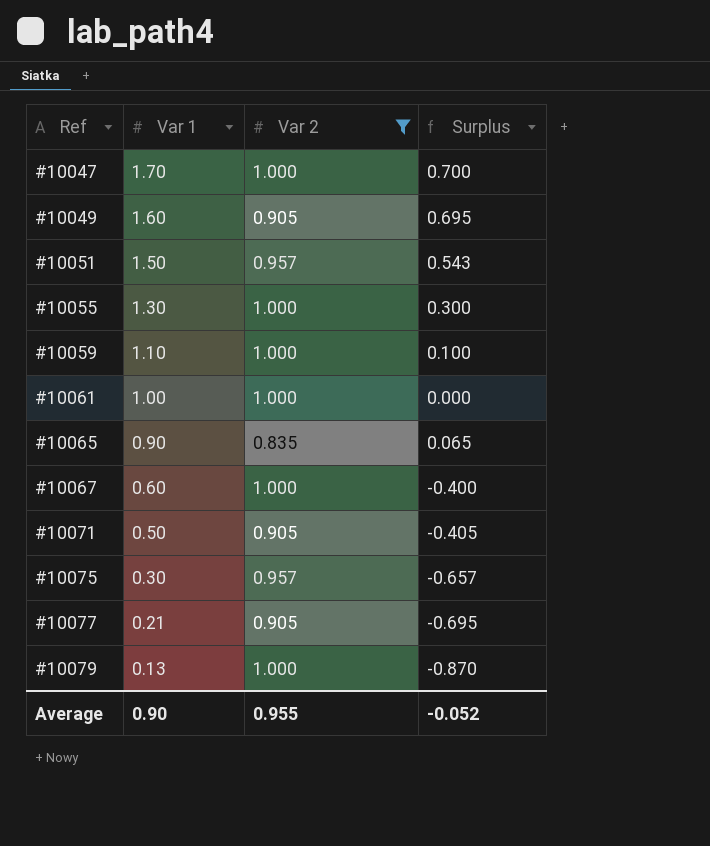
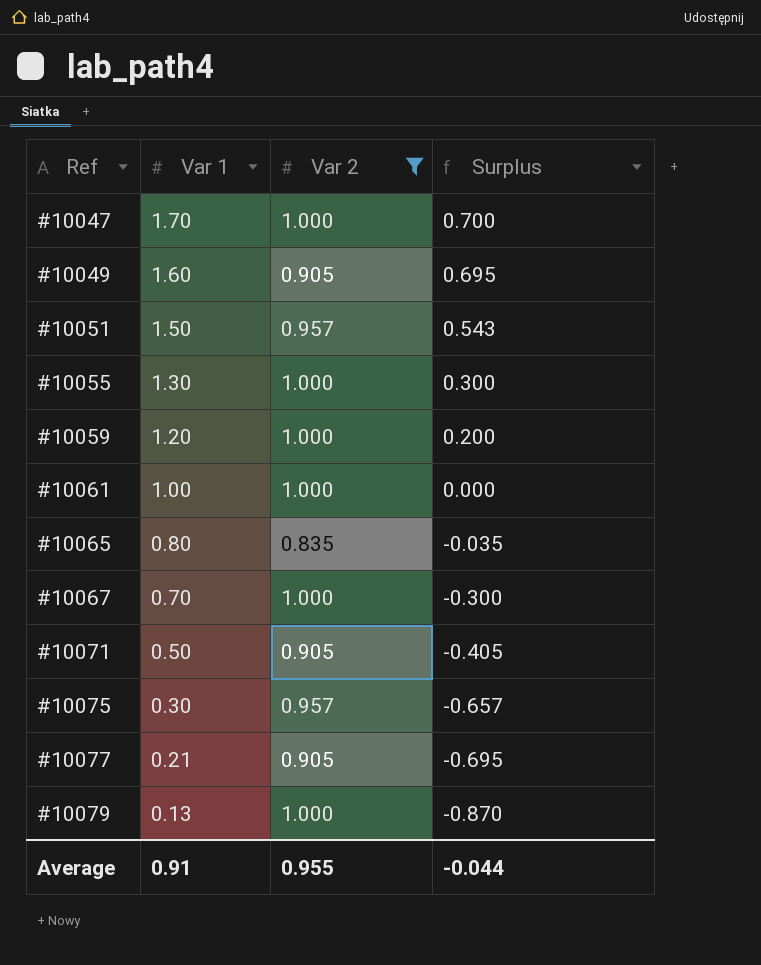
#10059 | Var 1: 1.10 -> 1.20
#10059 | Surplus: 0.100 -> 0.200
#10065 | Var 1: 0.90 -> 0.80
#10065 | Surplus: 0.065 -> -0.035
#10067 | Var 1: 0.60 -> 0.70
#10067 | Surplus: -0.400 -> -0.300
Average | Var 1: 0.90 -> 0.91
Average | Surplus: -0.052 -> -0.044

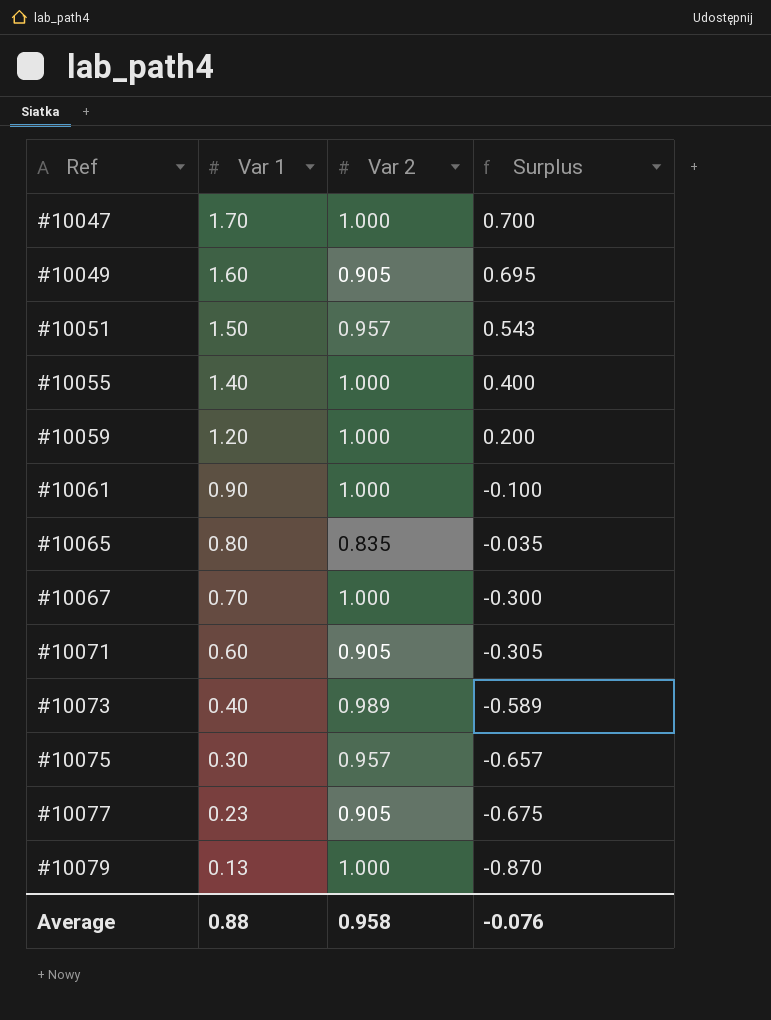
filter: Var 2 != 0.989 -> none
#10055 | Var 1: 1.30 -> 1.40
#10055 | Surplus: 0.300 -> 0.400
#10061 | Var 1: 1.00 -> 0.90
#10061 | Surplus: 0.000 -> -0.100
#10071 | Var 1: 0.50 -> 0.60
#10071 | Surplus: -0.405 -> -0.305
#10077 | Var 1: 0.21 -> 0.23
#10077 | Surplus: -0.695 -> -0.675
Average | Var 1: 0.91 -> 0.88
Average | Var 2: 0.955 -> 0.958
Average | Surplus: -0.044 -> -0.076

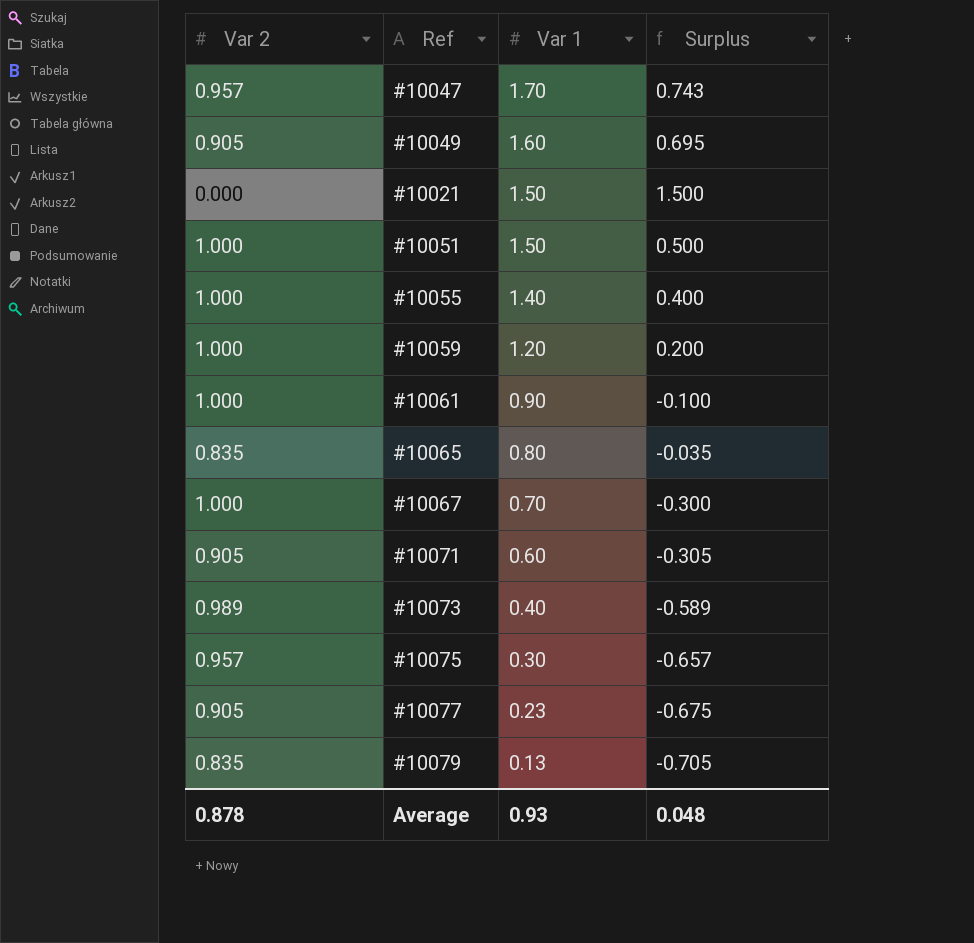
column Var 2 | position: 3 -> 1
#10047 | Var 2: 1.000 -> 0.957
#10047 | Surplus: 0.700 -> 0.743
row #10021: none -> 0.000 | 1.50 | 1.500
#10051 | Var 2: 0.957 -> 1.000
#10051 | Surplus: 0.543 -> 0.500
#10079 | Var 2: 1.000 -> 0.835
#10079 | Surplus: -0.870 -> -0.705
Average | Var 2: 0.958 -> 0.878
Average | Var 1: 0.88 -> 0.93
Average | Surplus: -0.076 -> 0.048

